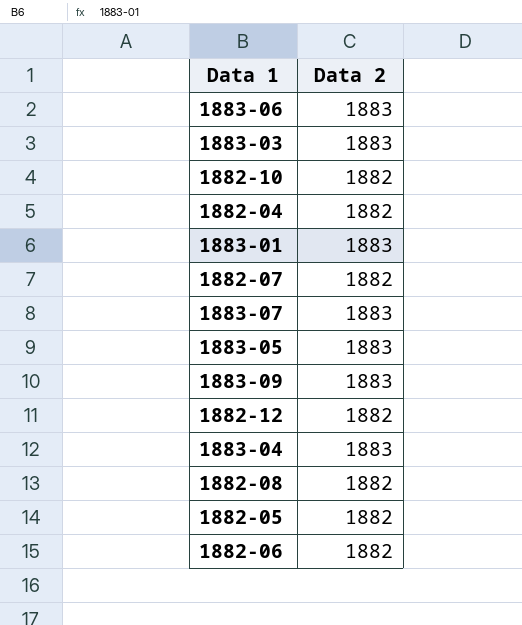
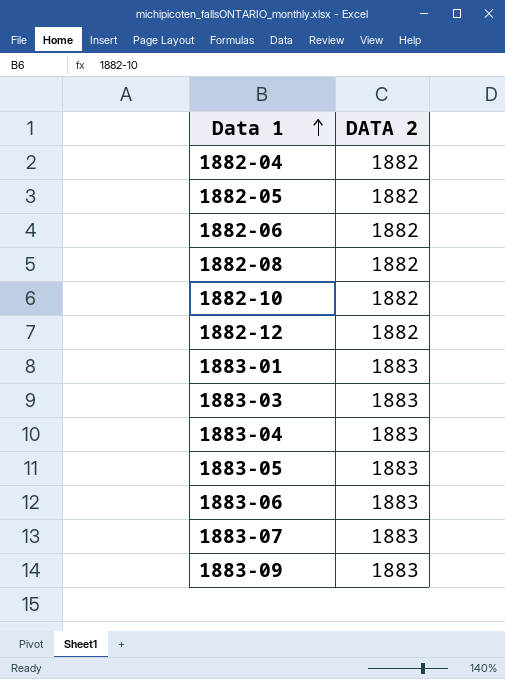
row order: none -> Data 1 ascending
column name: Data 2 -> DATA 2
row 1882-07: 1882 -> none

